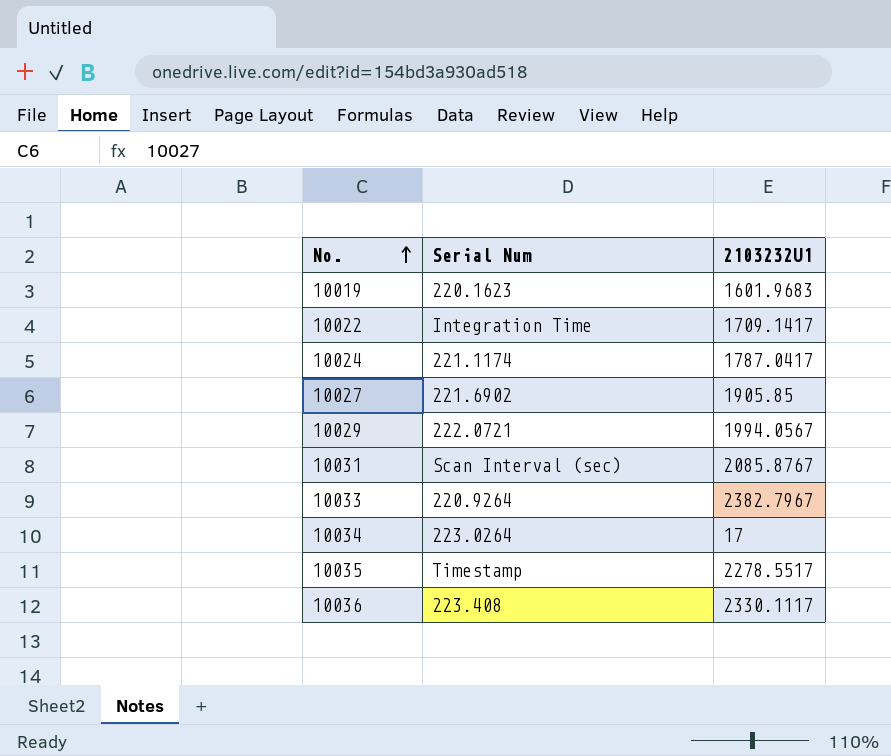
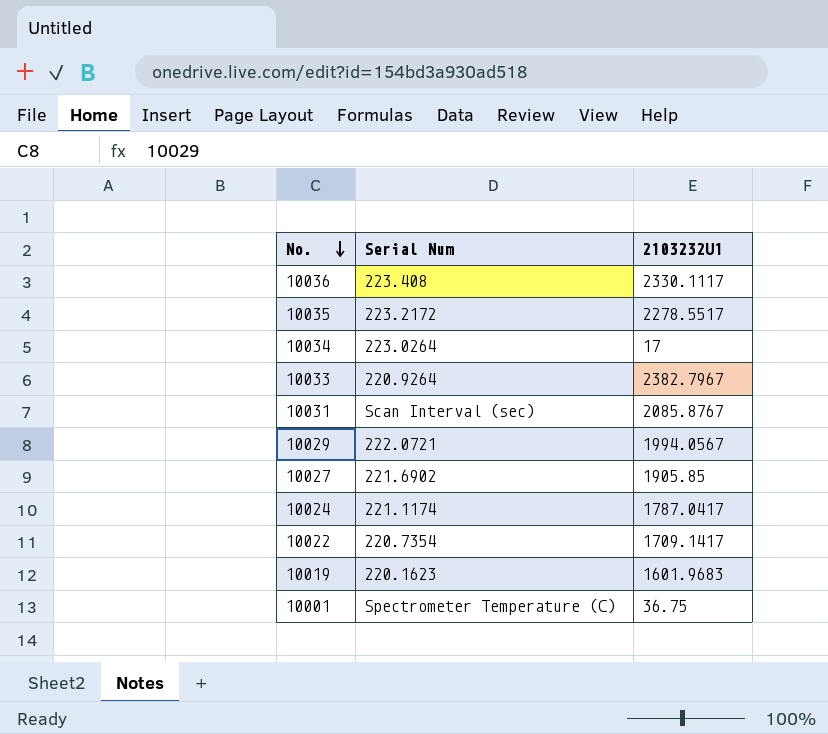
row order: No. ascending -> No. descending
10035 | Serial Num: Timestamp -> 223.2172
10022 | Serial Num: Integration Time -> 220.7354
row 10001: none -> Spectrometer Temperature (C) | 36.75

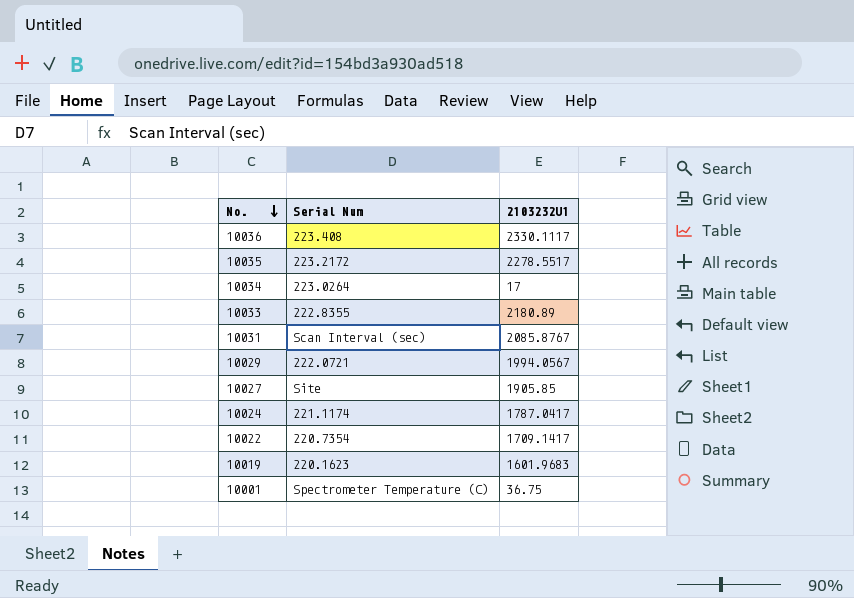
10033 | Serial Num: 220.9264 -> 222.8355
10033 | 2103232U1: 2382.7967 -> 2180.89
10027 | Serial Num: 221.6902 -> Site

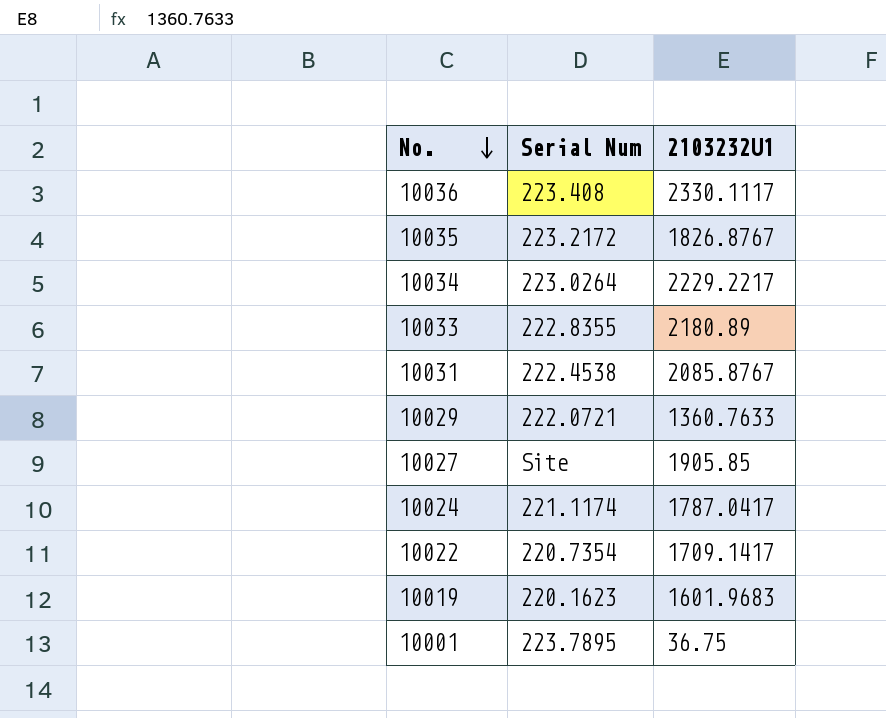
10035 | 2103232U1: 2278.5517 -> 1826.8767
10034 | 2103232U1: 17 -> 2229.2217
10031 | Serial Num: Scan Interval (sec) -> 222.4538
10029 | 2103232U1: 1994.0567 -> 1360.7633
10001 | Serial Num: Spectrometer Temperature (C) -> 223.7895

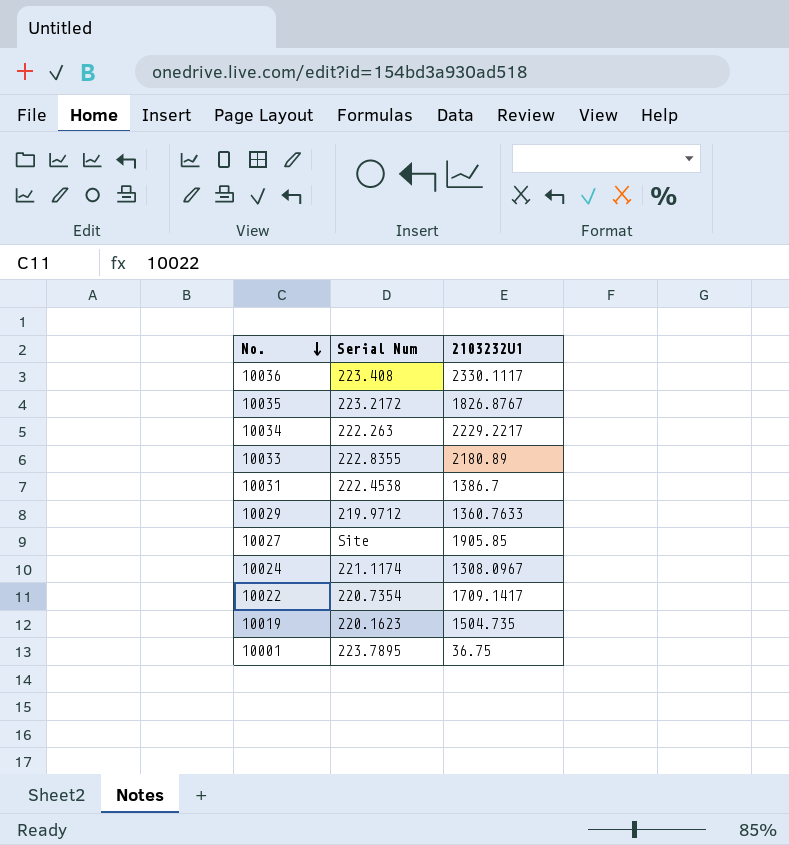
10034 | Serial Num: 223.0264 -> 222.263
10031 | 2103232U1: 2085.8767 -> 1386.7
10029 | Serial Num: 222.0721 -> 219.9712
10024 | 2103232U1: 1787.0417 -> 1308.0967
10019 | 2103232U1: 1601.9683 -> 1504.735

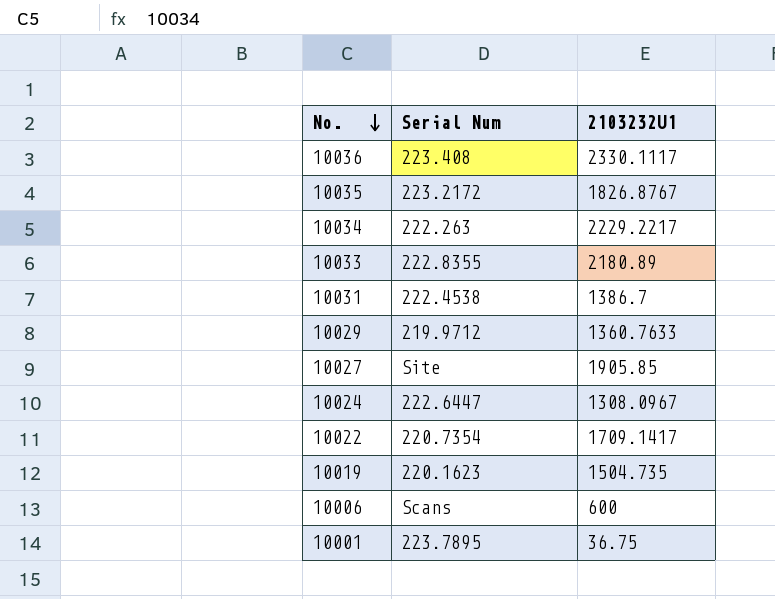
10024 | Serial Num: 221.1174 -> 222.6447
row 10006: none -> Scans | 600

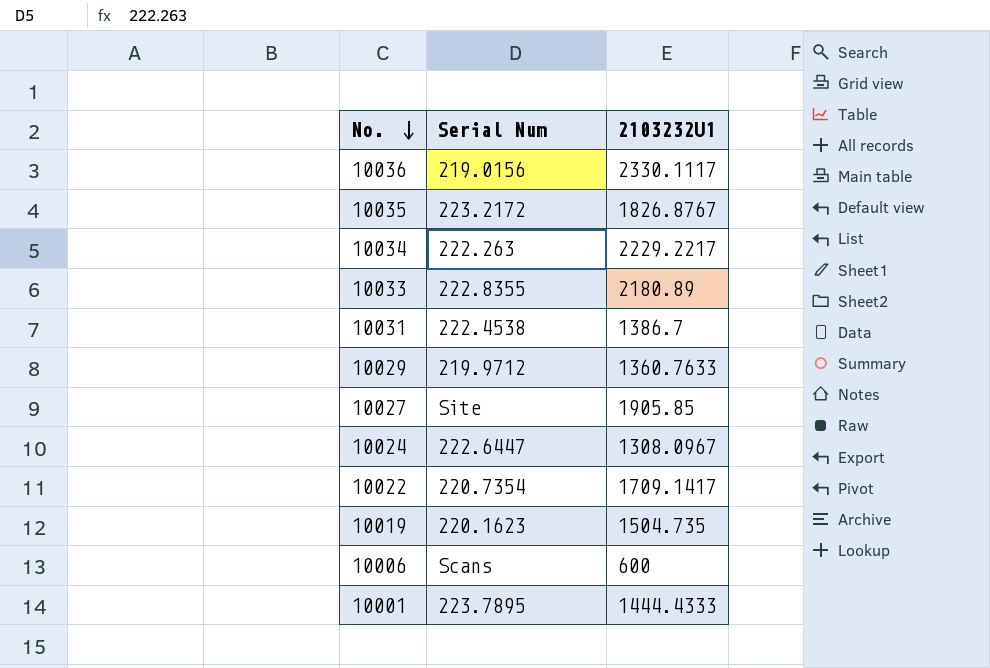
10036 | Serial Num: 223.408 -> 219.0156
10001 | 2103232U1: 36.75 -> 1444.4333

